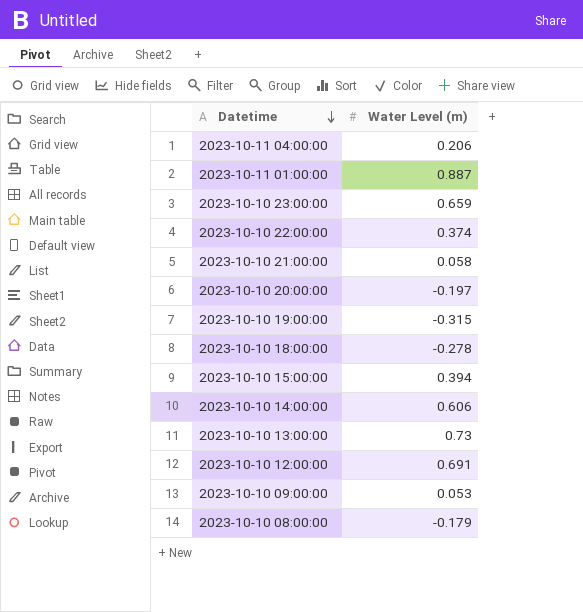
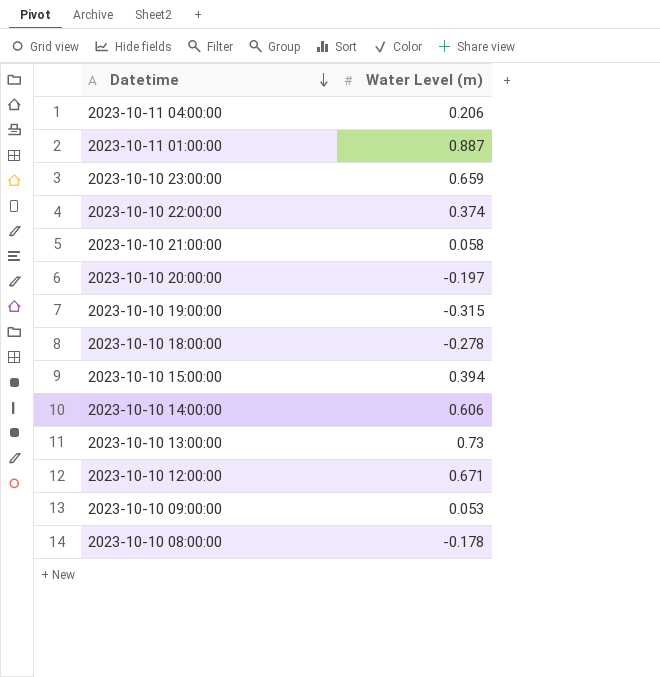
2023-10-10 12:00:00 | Water Level (m): 0.691 -> 0.671
2023-10-10 08:00:00 | Water Level (m): -0.179 -> -0.178

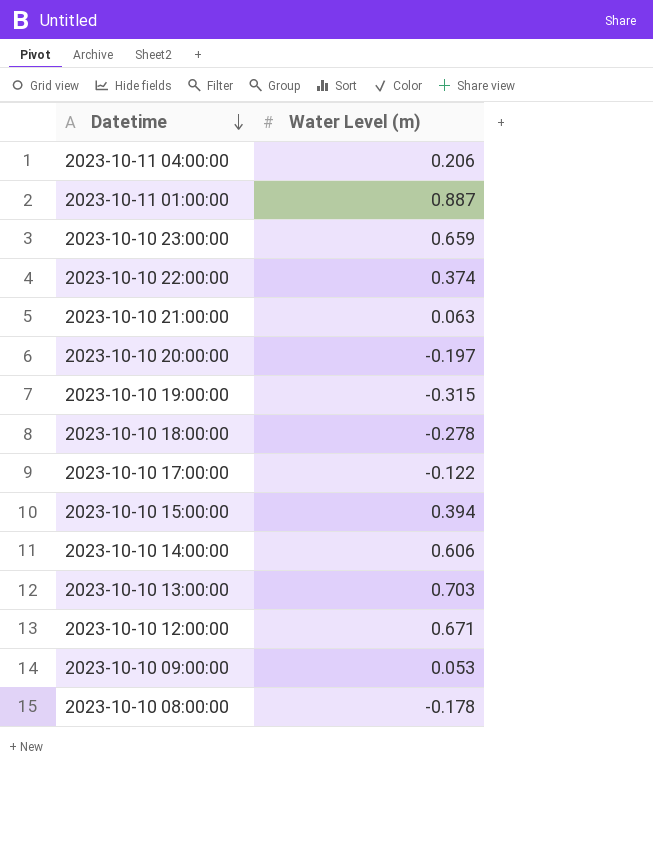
2023-10-10 21:00:00 | Water Level (m): 0.058 -> 0.063
row 2023-10-10 17:00:00: none -> -0.122
2023-10-10 13:00:00 | Water Level (m): 0.73 -> 0.703

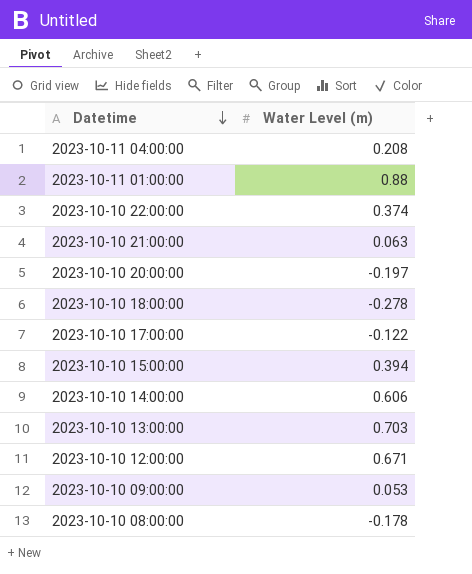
row 2023-10-10 23:00:00: 0.659 -> none
row 2023-10-10 19:00:00: -0.315 -> none
2023-10-11 04:00:00 | Water Level (m): 0.206 -> 0.208
2023-10-11 01:00:00 | Water Level (m): 0.887 -> 0.88

